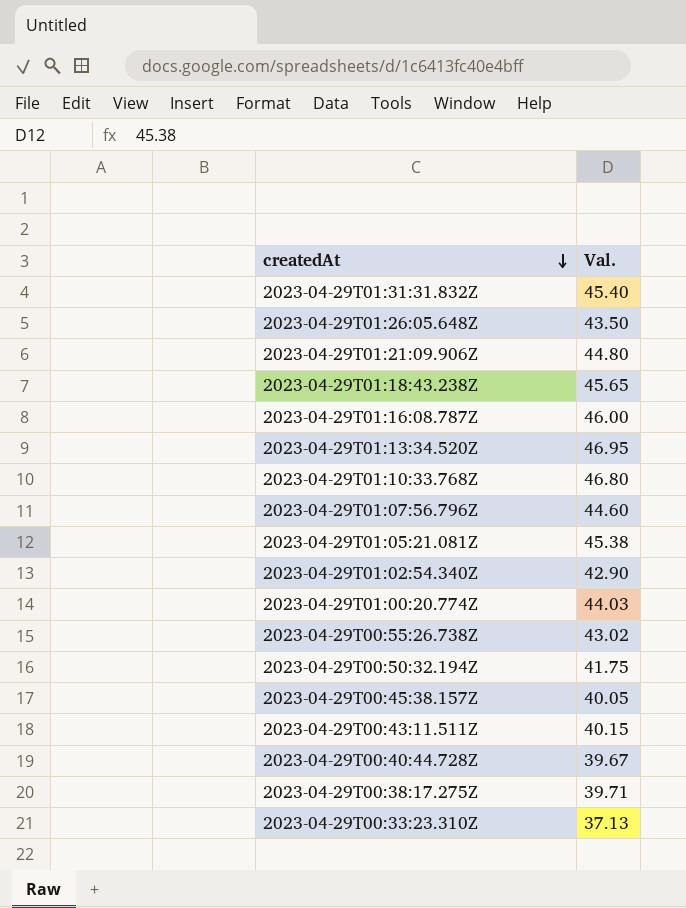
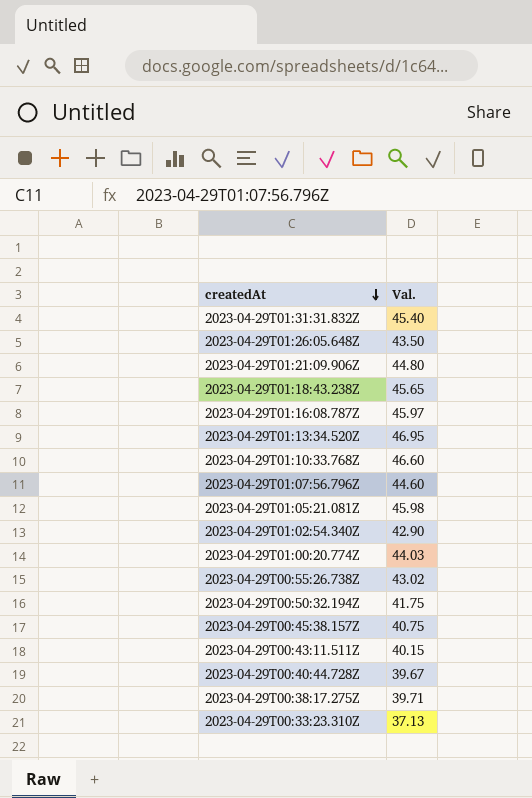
2023-04-29T01:16:08.787Z | Val.: 46.00 -> 45.97
2023-04-29T01:10:33.768Z | Val.: 46.80 -> 46.60
2023-04-29T01:05:21.081Z | Val.: 45.38 -> 45.98
2023-04-29T00:45:38.157Z | Val.: 40.05 -> 40.75

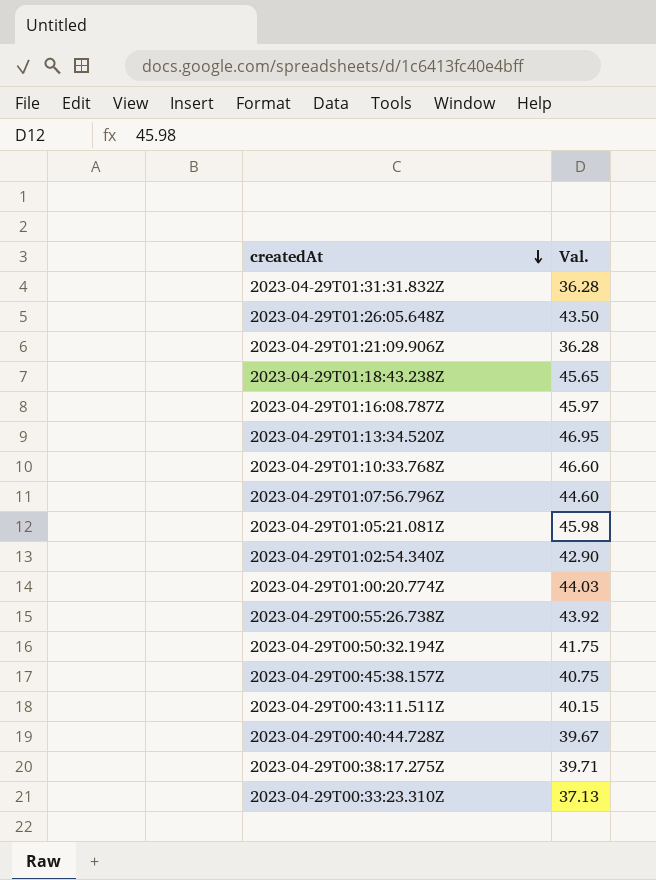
2023-04-29T01:31:31.832Z | Val.: 45.40 -> 36.28
2023-04-29T01:21:09.906Z | Val.: 44.80 -> 36.28
2023-04-29T00:55:26.738Z | Val.: 43.02 -> 43.92

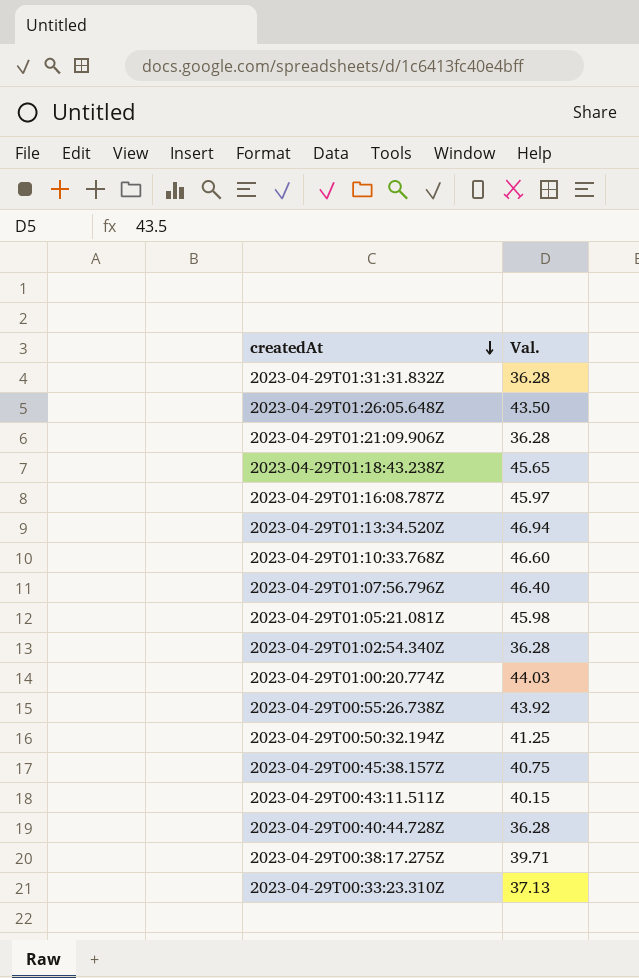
2023-04-29T01:13:34.520Z | Val.: 46.95 -> 46.94
2023-04-29T01:07:56.796Z | Val.: 44.60 -> 46.40
2023-04-29T01:02:54.340Z | Val.: 42.90 -> 36.28
2023-04-29T00:50:32.194Z | Val.: 41.75 -> 41.25
2023-04-29T00:40:44.728Z | Val.: 39.67 -> 36.28

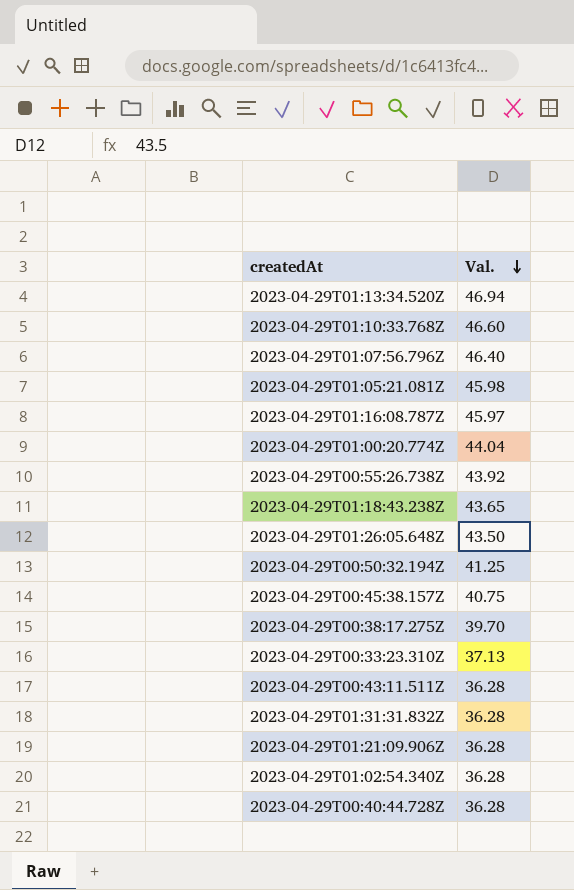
row order: createdAt descending -> Val. descending
2023-04-29T01:00:20.774Z | Val.: 44.03 -> 44.04
2023-04-29T01:18:43.238Z | Val.: 45.65 -> 43.65
2023-04-29T00:38:17.275Z | Val.: 39.71 -> 39.70
2023-04-29T00:43:11.511Z | Val.: 40.15 -> 36.28

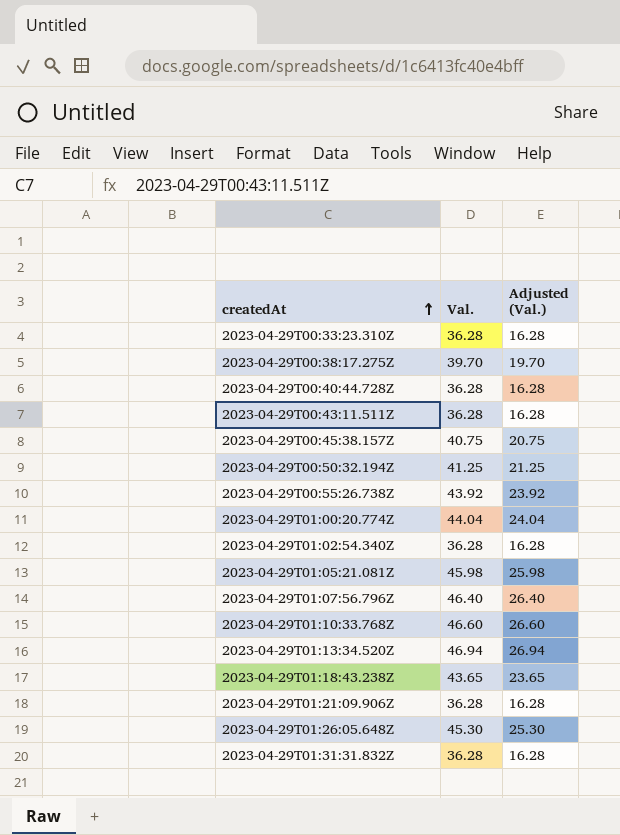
row order: Val. descending -> createdAt ascending
column Adjusted (Val.) | formula: none -> [Val.] - 20
row 2023-04-29T01:16:08.787Z: 45.97 -> none
2023-04-29T00:33:23.310Z | Val.: 37.13 -> 36.28
2023-04-29T01:26:05.648Z | Val.: 43.50 -> 45.30

